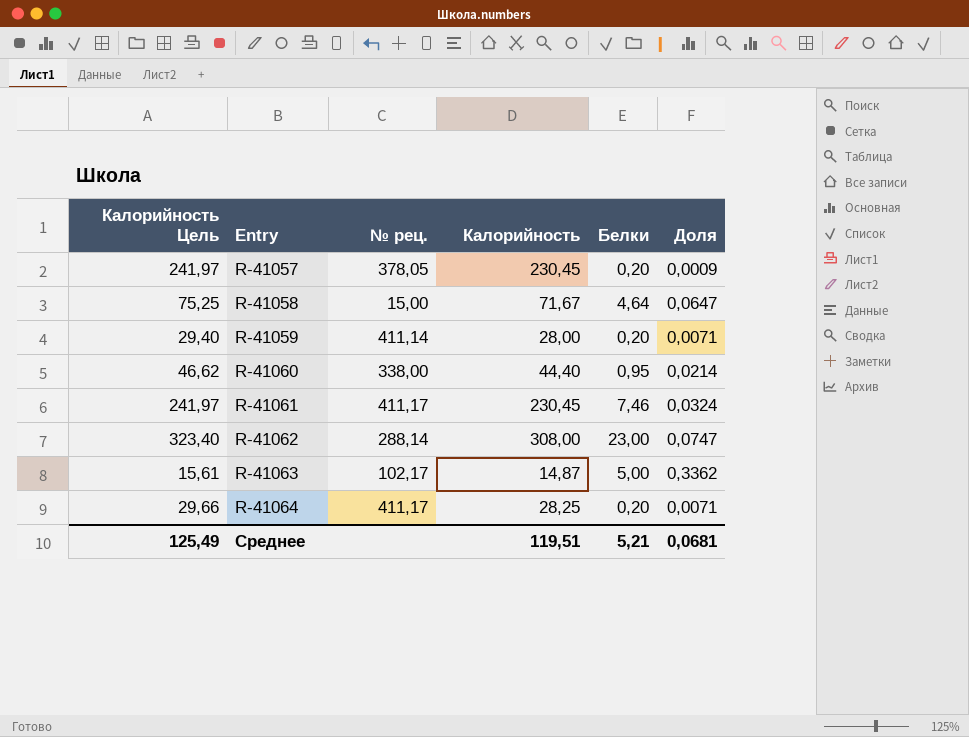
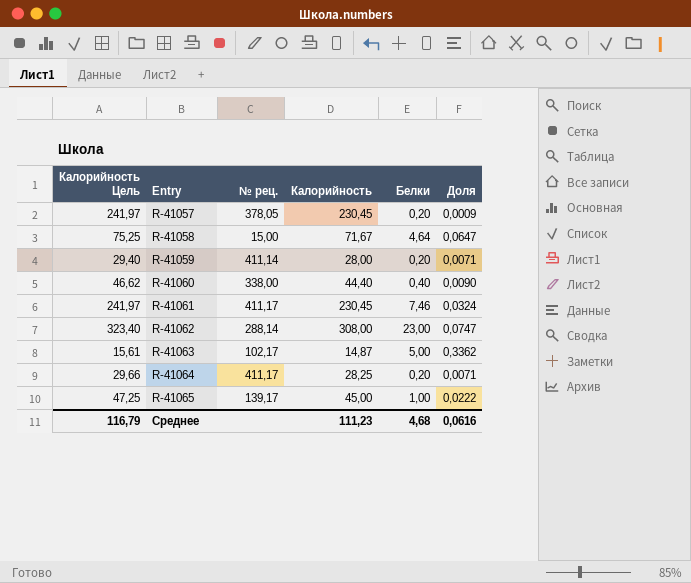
R-41060 | Белки: 0,95 -> 0,40
R-41060 | Доля: 0,0214 -> 0,0090
row R-41065: none -> 47,25 | 139,17 | 45,00 | 1,00 | 0,0222
Среднее | Калорийность Цель: 125,49 -> 116,79
Среднее | Калорийность: 119,51 -> 111,23
Среднее | Белки: 5,21 -> 4,68
Среднее | Доля: 0,0681 -> 0,0616

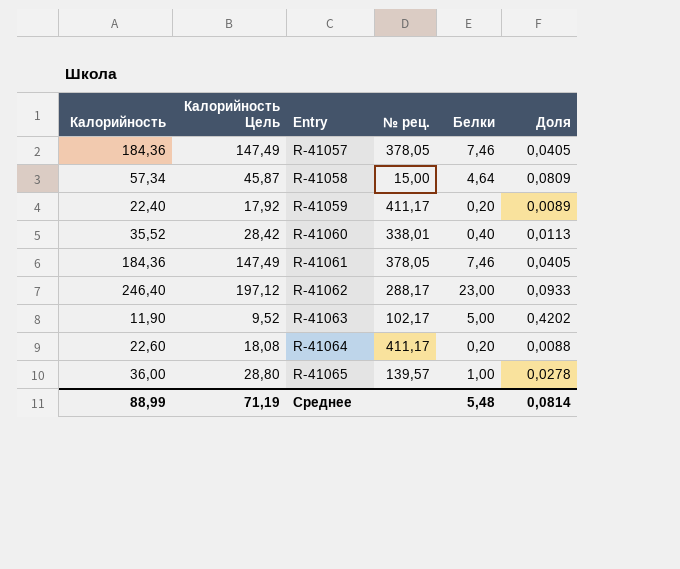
column Калорийность | position: 4 -> 1
column Калорийность Цель | formula: [Калорийность] * 1,05 -> [Калорийность] * 0,8
R-41057 | Калорийность: 230,45 -> 184,36
R-41057 | Белки: 0,20 -> 7,46
R-41057 | Доля: 0,0009 -> 0,0405
R-41058 | Калорийность: 71,67 -> 57,34
R-41058 | Доля: 0,0647 -> 0,0809
R-41059 | Калорийность: 28,00 -> 22,40
R-41059 | № рец.: 411,14 -> 411,17
R-41059 | Доля: 0,0071 -> 0,0089
R-41060 | Калорийность: 44,40 -> 35,52
R-41060 | № рец.: 338,00 -> 338,01
R-41060 | Доля: 0,0090 -> 0,0113
R-41061 | Калорийность: 230,45 -> 184,36
R-41061 | № рец.: 411,17 -> 378,05
R-41061 | Доля: 0,0324 -> 0,0405
R-41062 | Калорийность: 308,00 -> 246,40
R-41062 | № рец.: 288,14 -> 288,17
R-41062 | Доля: 0,0747 -> 0,0933
R-41063 | Калорийность: 14,87 -> 11,90
R-41063 | Доля: 0,3362 -> 0,4202
R-41064 | Калорийность: 28,25 -> 22,60
R-41064 | Доля: 0,0071 -> 0,0088
R-41065 | Калорийность: 45,00 -> 36,00
R-41065 | № рец.: 139,17 -> 139,57
R-41065 | Доля: 0,0222 -> 0,0278
Среднее | Калорийность: 111,23 -> 88,99
Среднее | Калорийность Цель: 116,79 -> 71,19
Среднее | Белки: 4,68 -> 5,48
Среднее | Доля: 0,0616 -> 0,0814

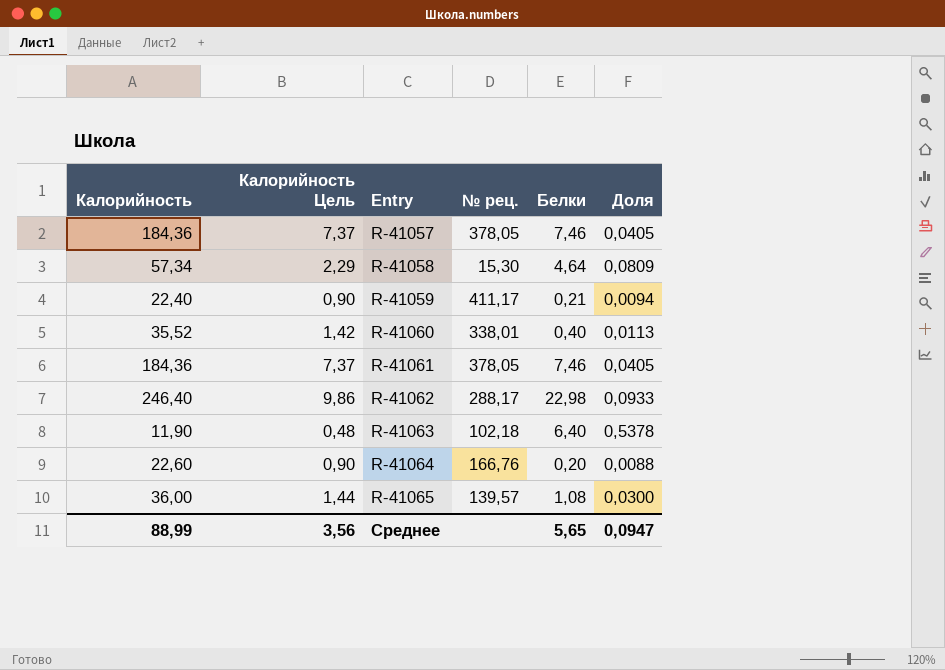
column Калорийность Цель | formula: [Калорийность] * 0,8 -> [Калорийность] * 0,04
R-41058 | № рец.: 15,00 -> 15,30
R-41059 | Белки: 0,20 -> 0,21
R-41059 | Доля: 0,0089 -> 0,0094
R-41062 | Белки: 23,00 -> 22,98
R-41063 | № рец.: 102,17 -> 102,18
R-41063 | Белки: 5,00 -> 6,40
R-41063 | Доля: 0,4202 -> 0,5378
R-41064 | № рец.: 411,17 -> 166,76
R-41065 | Белки: 1,00 -> 1,08
R-41065 | Доля: 0,0278 -> 0,0300
Среднее | Калорийность Цель: 71,19 -> 3,56
Среднее | Белки: 5,48 -> 5,65
Среднее | Доля: 0,0814 -> 0,0947

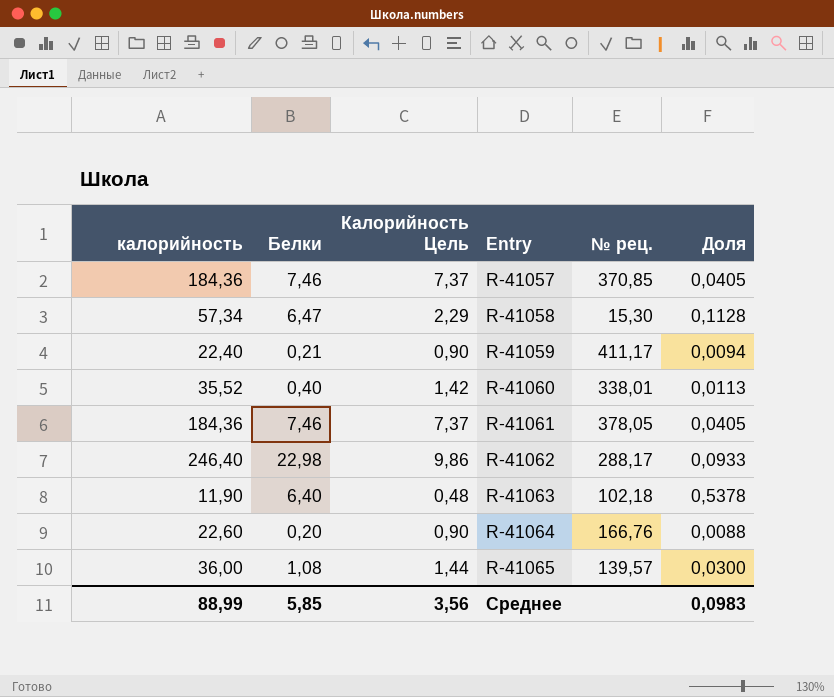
column name: Калорийность -> калорийность
column Белки | position: 5 -> 2
R-41057 | № рец.: 378,05 -> 370,85
R-41058 | Белки: 4,64 -> 6,47
R-41058 | Доля: 0,0809 -> 0,1128
Среднее | Белки: 5,65 -> 5,85
Среднее | Доля: 0,0947 -> 0,0983

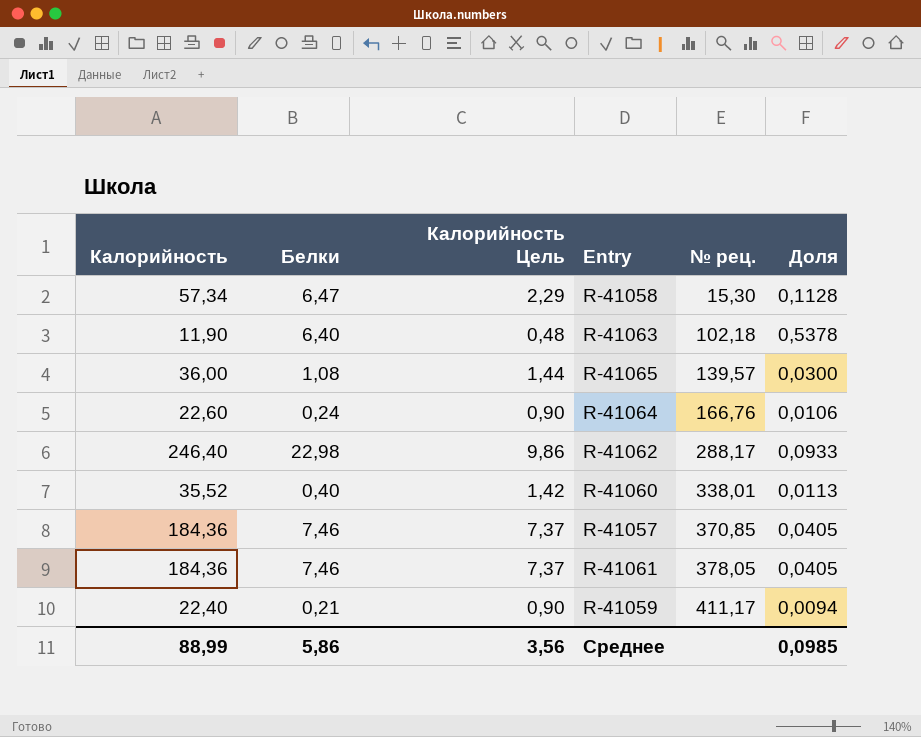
row order: Entry ascending -> № рец. ascending
column name: калорийность -> Калорийность
R-41064 | Белки: 0,20 -> 0,24
R-41064 | Доля: 0,0088 -> 0,0106
Среднее | Белки: 5,85 -> 5,86
Среднее | Доля: 0,0983 -> 0,0985

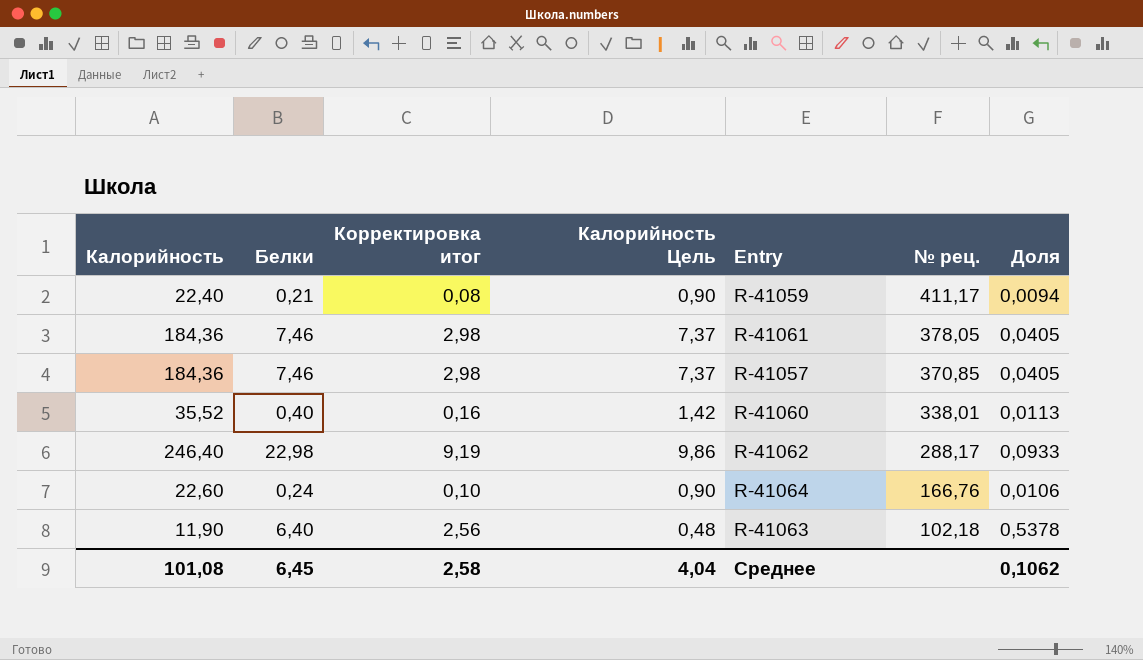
row order: № рец. ascending -> № рец. descending
column Корректировка итог | formula: none -> [Белки] * 0,4
row R-41058: 57,34 | 6,47 | 2,29 | 15,30 | 0,1128 -> none
row R-41065: 36,00 | 1,08 | 1,44 | 139,57 | 0,0300 -> none
Среднее | Калорийность: 88,99 -> 101,08
Среднее | Белки: 5,86 -> 6,45
Среднее | Калорийность Цель: 3,56 -> 4,04
Среднее | Доля: 0,0985 -> 0,1062

